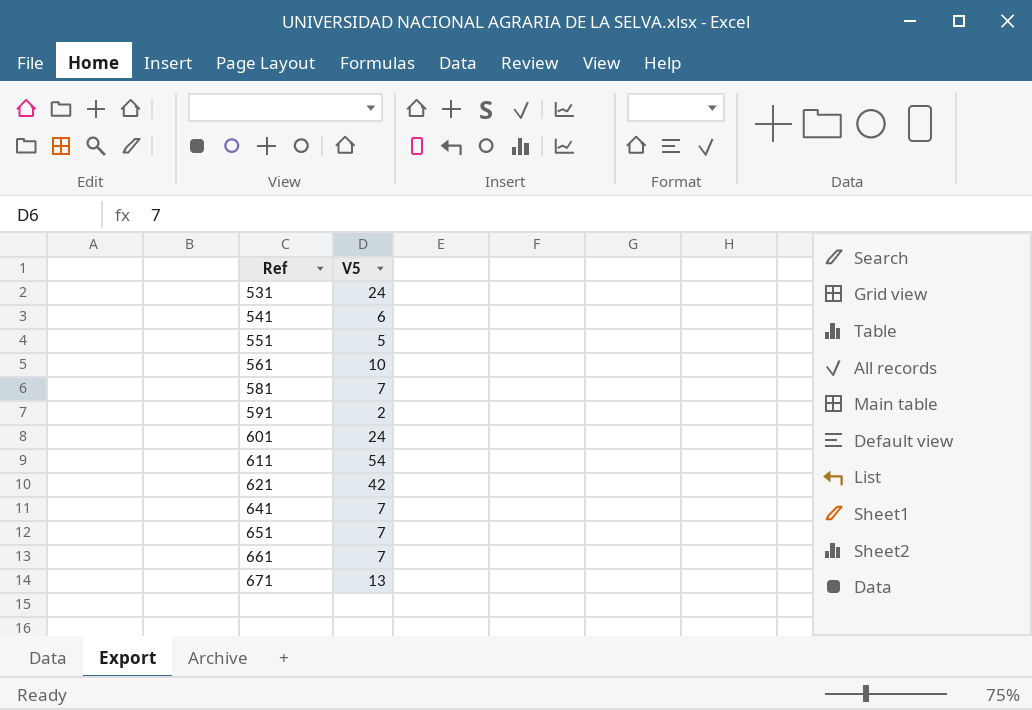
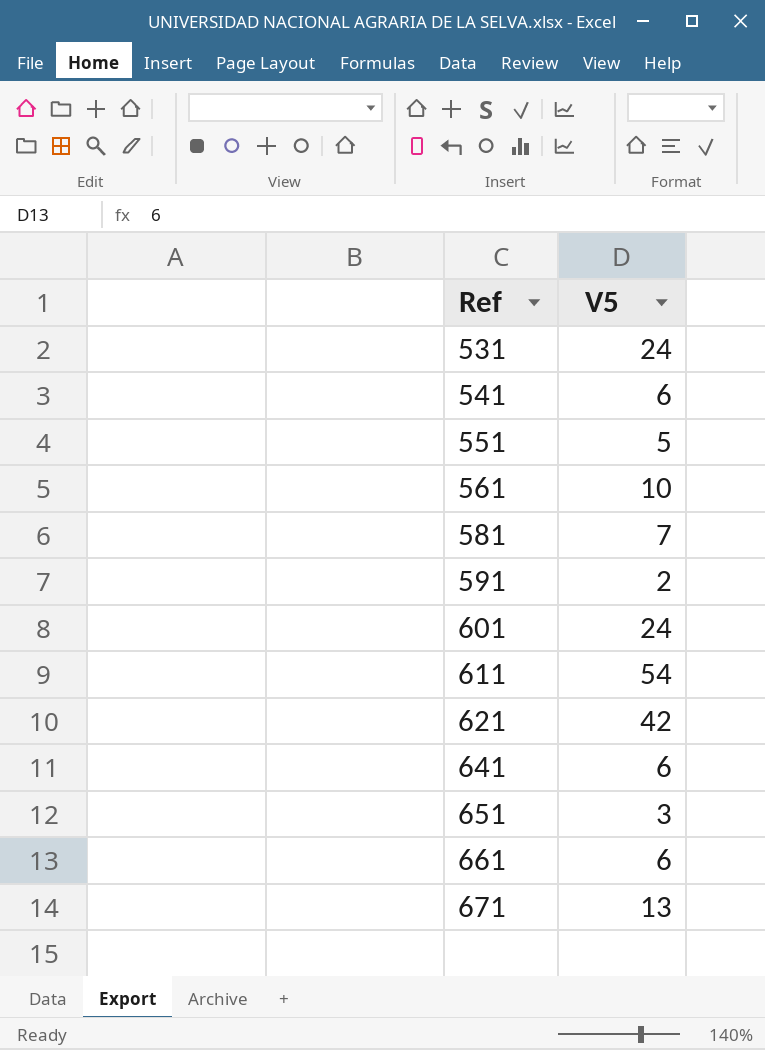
641 | V5: 7 -> 6
651 | V5: 7 -> 3
661 | V5: 7 -> 6

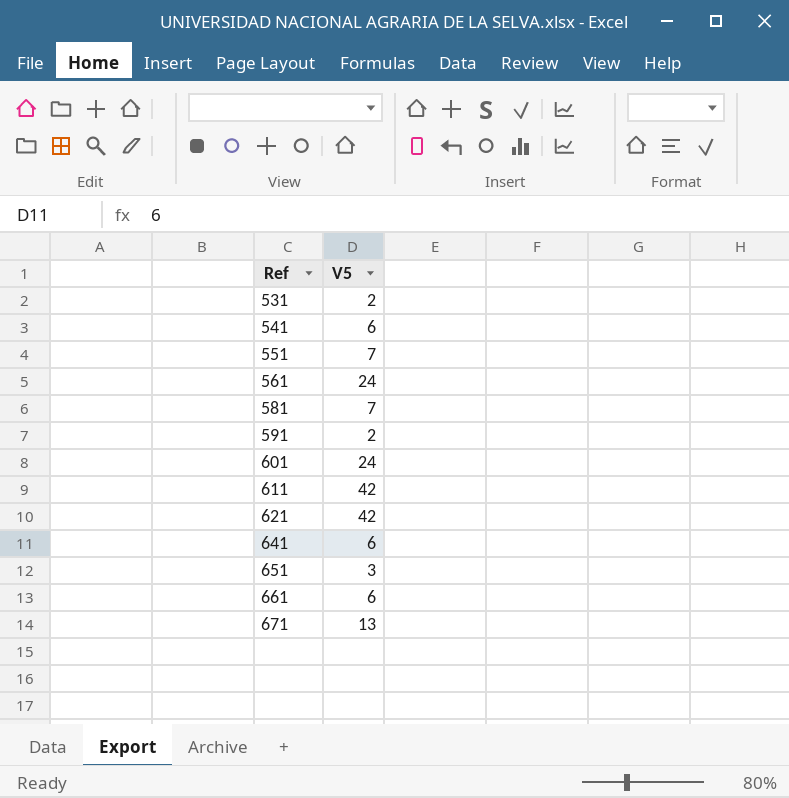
531 | V5: 24 -> 2
551 | V5: 5 -> 7
561 | V5: 10 -> 24
611 | V5: 54 -> 42

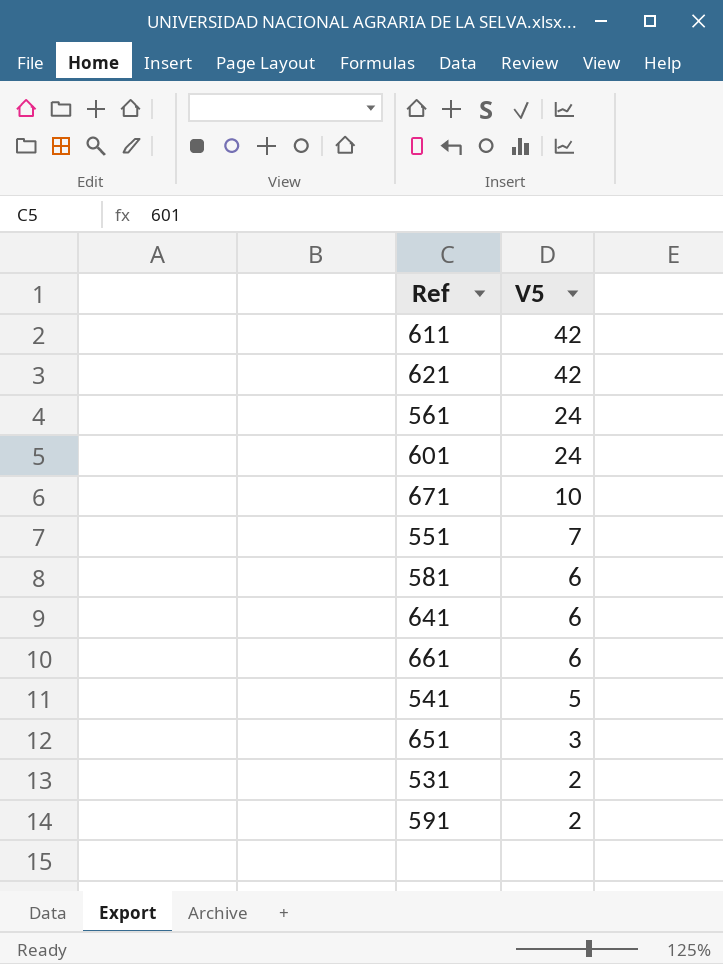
row order: Ref ascending -> V5 descending
671 | V5: 13 -> 10
581 | V5: 7 -> 6
541 | V5: 6 -> 5

